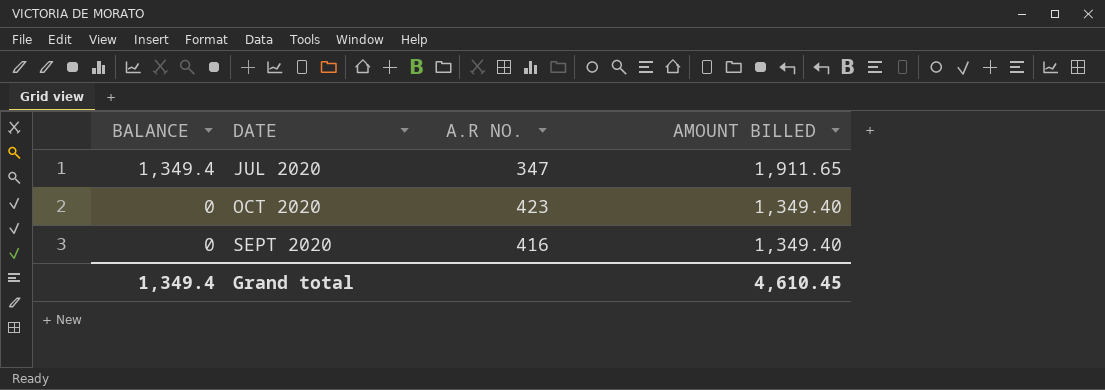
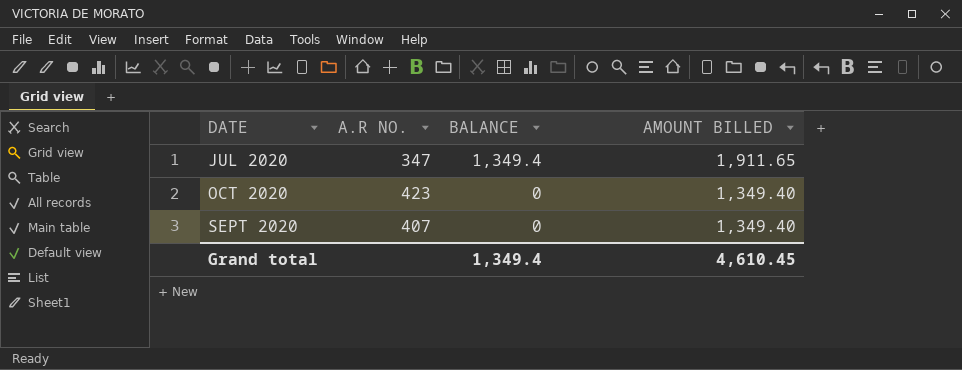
column BALANCE | position: 1 -> 3
SEPT 2020 | A.R NO.: 416 -> 407

